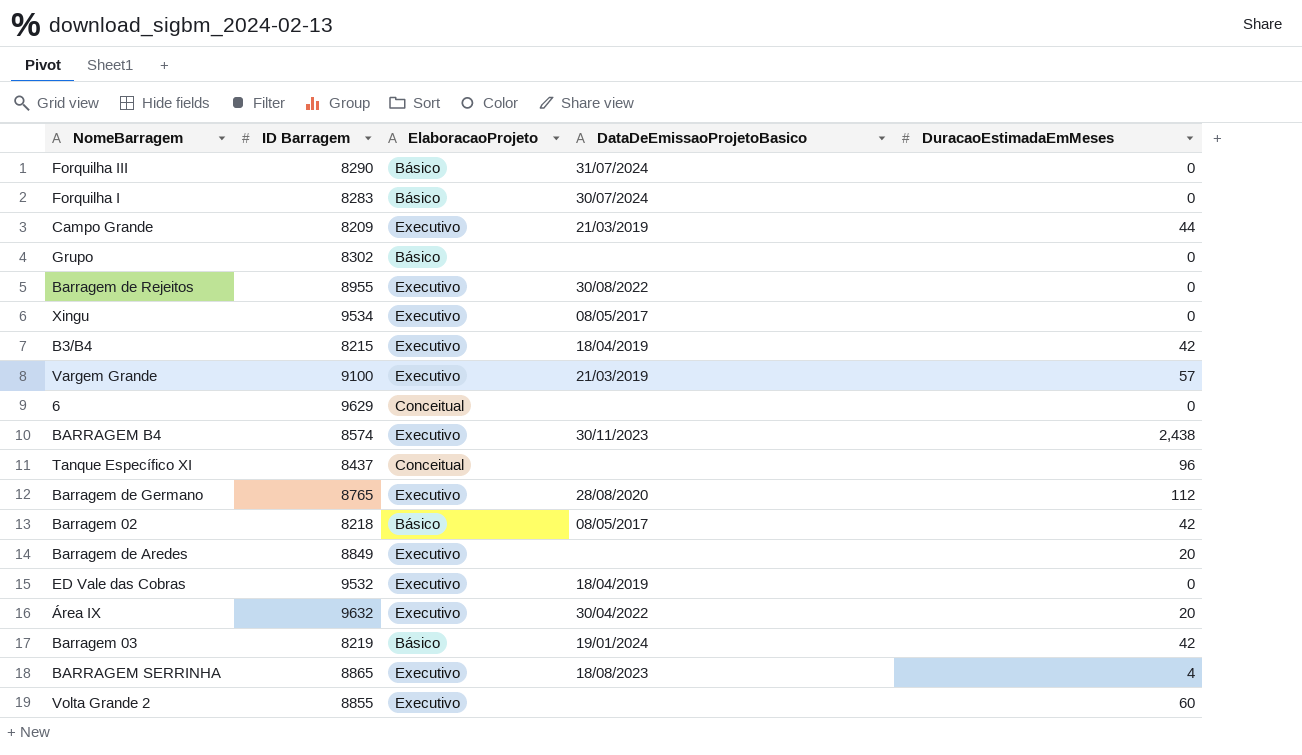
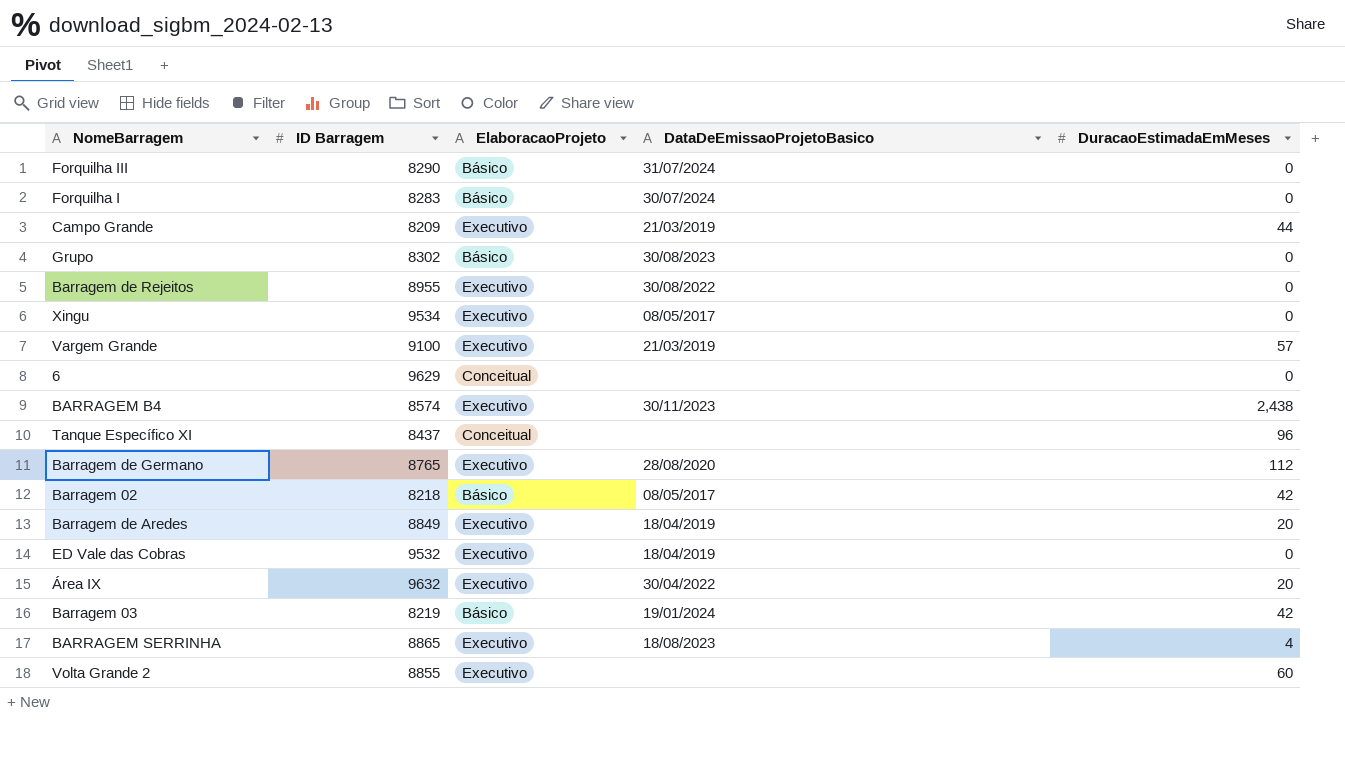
row B3/B4: 8215 | Executivo | 18/04/2019 | 42 -> none
Grupo | DataDeEmissaoProjetoBasico: none -> 30/08/2023
Barragem de Aredes | DataDeEmissaoProjetoBasico: none -> 18/04/2019

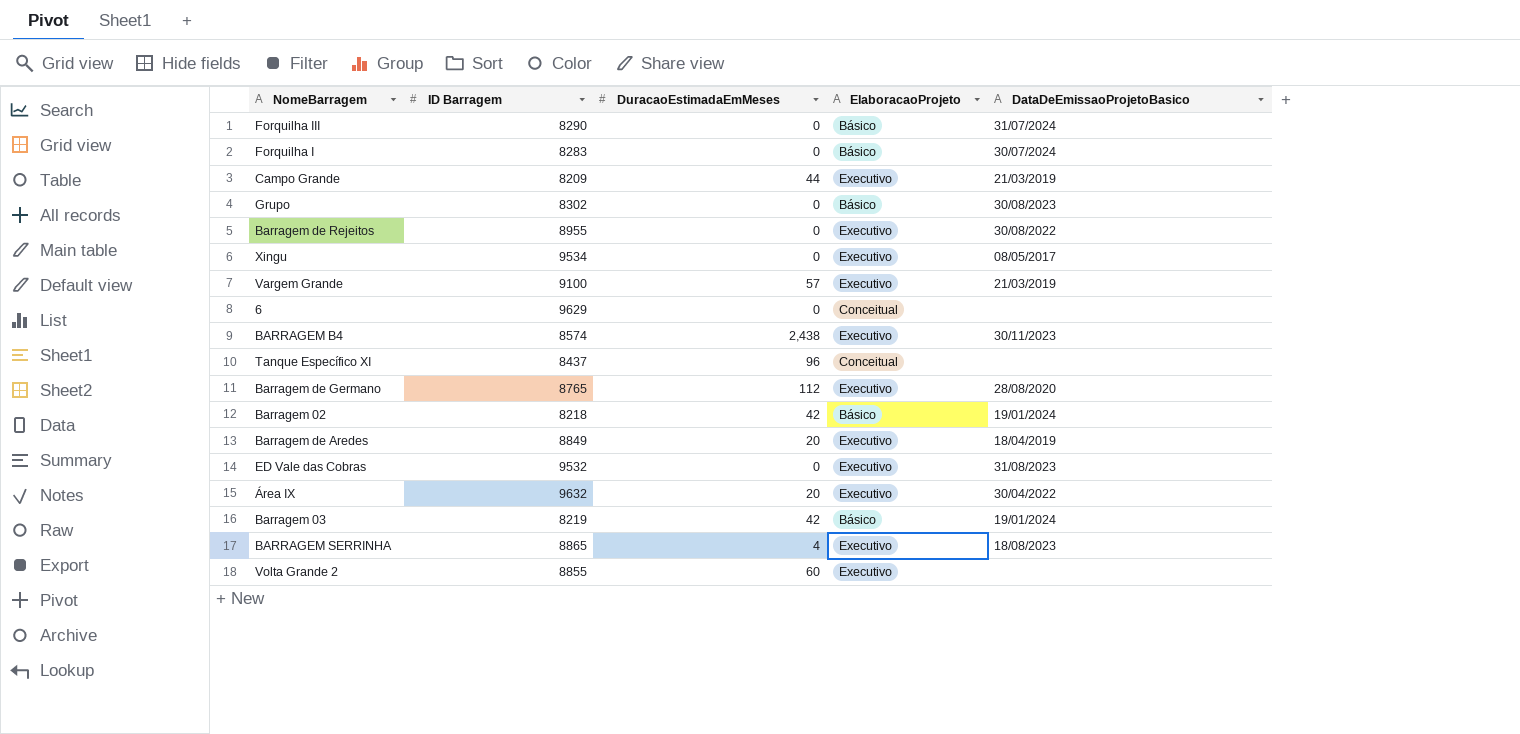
column DuracaoEstimadaEmMeses | position: 5 -> 3
Barragem 02 | DataDeEmissaoProjetoBasico: 08/05/2017 -> 19/01/2024
ED Vale das Cobras | DataDeEmissaoProjetoBasico: 18/04/2019 -> 31/08/2023

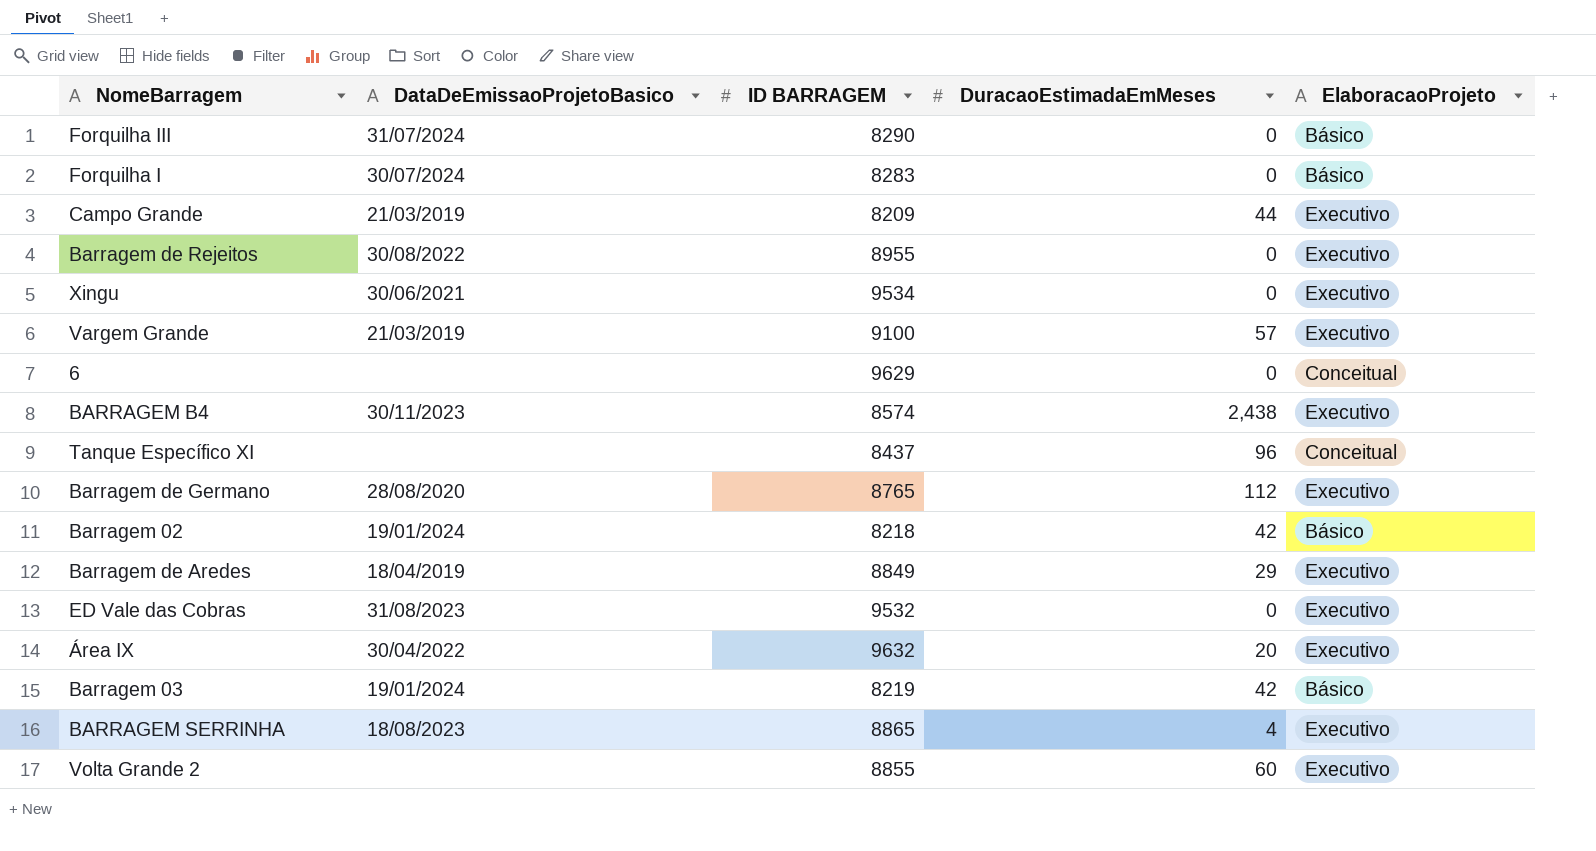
column DataDeEmissaoProjetoBasico | position: 5 -> 2
column name: ID Barragem -> ID BARRAGEM
row Grupo: 8302 | 0 | Básico | 30/08/2023 -> none
Xingu | DataDeEmissaoProjetoBasico: 08/05/2017 -> 30/06/2021
Barragem de Aredes | DuracaoEstimadaEmMeses: 20 -> 29

